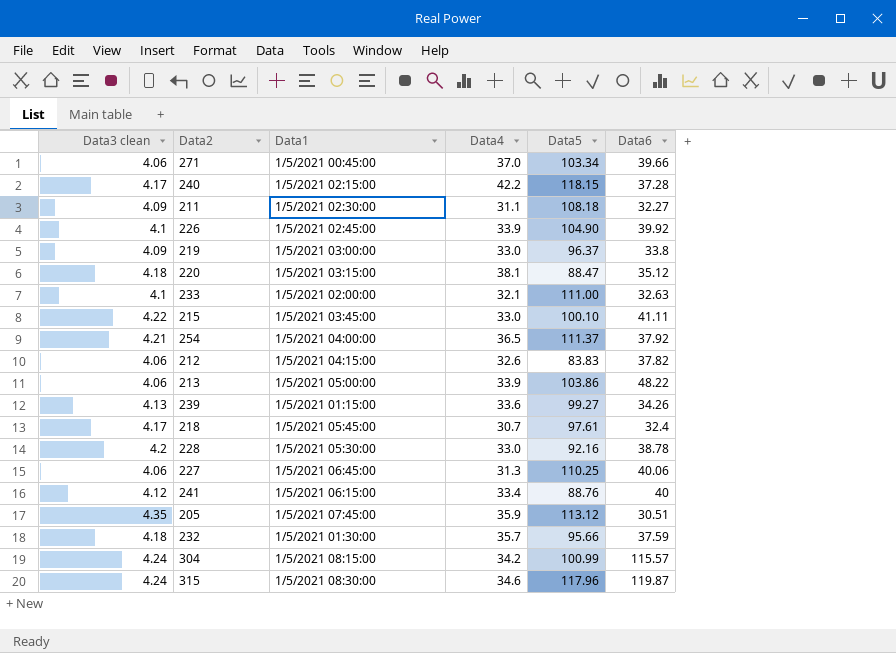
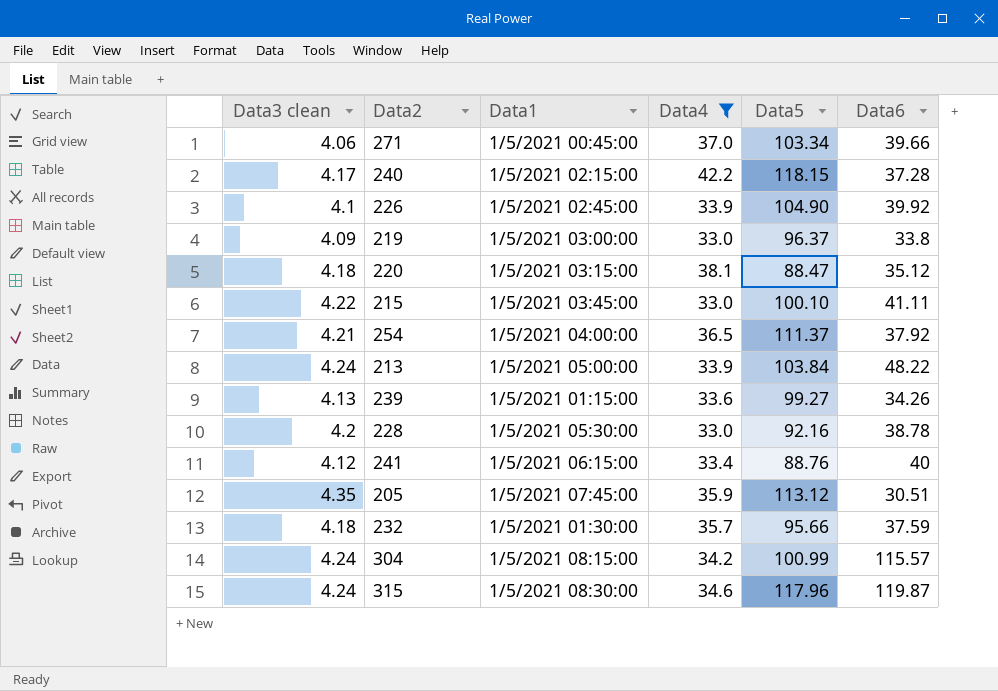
filter: none -> Data4 >= 33.0
213 | Data3 clean: 4.06 -> 4.24
213 | Data5: 103.86 -> 103.84

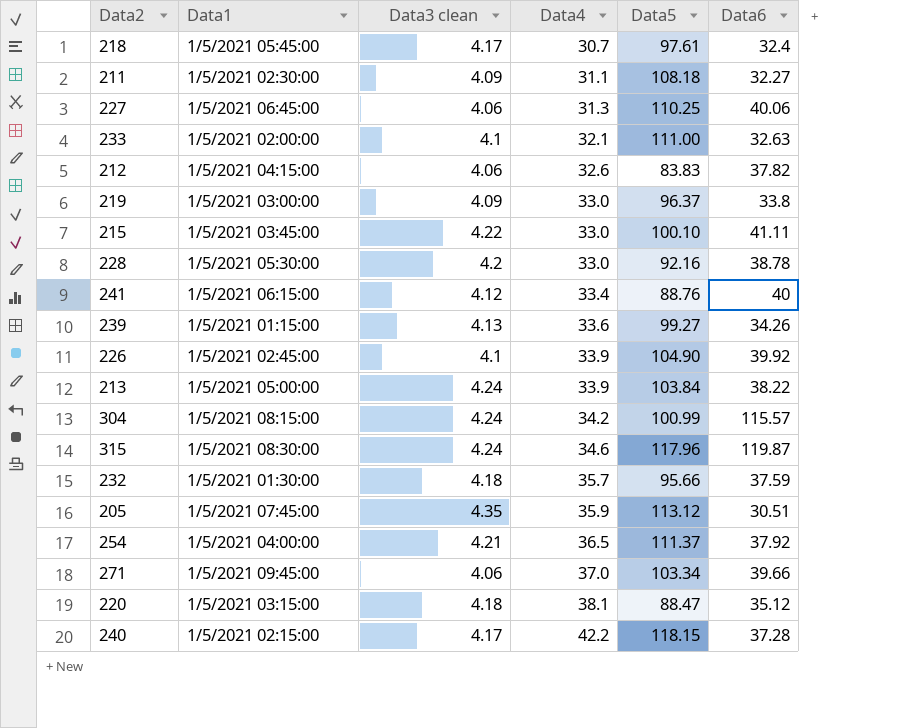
filter: Data4 >= 33.0 -> none
row order: none -> Data4 ascending
column Data3 clean | position: 1 -> 3
213 | Data6: 48.22 -> 38.22
271 | Data1: 1/5/2021 00:45:00 -> 1/5/2021 09:45:00

